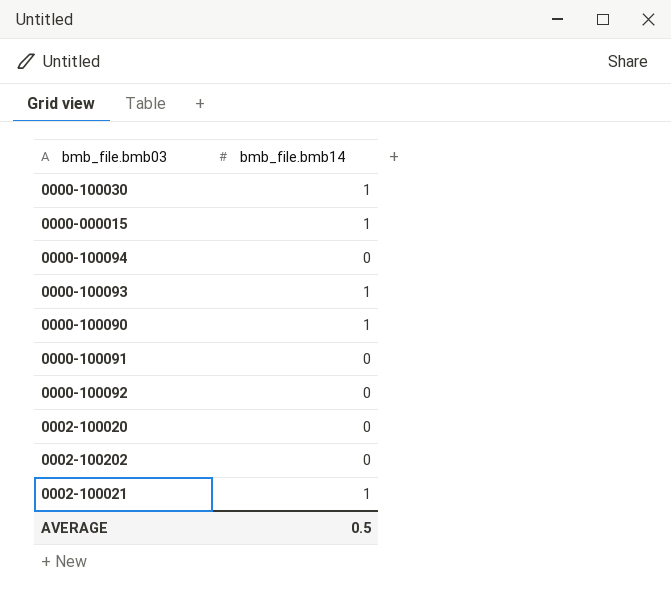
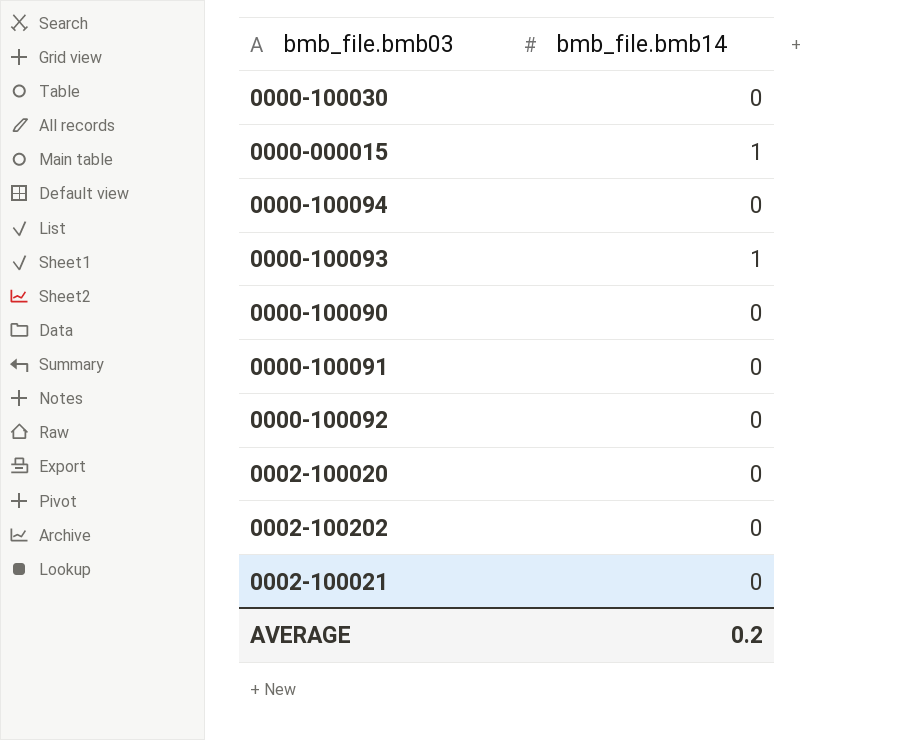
0000-100030 | bmb_file.bmb14: 1 -> 0
0000-100090 | bmb_file.bmb14: 1 -> 0
0002-100021 | bmb_file.bmb14: 1 -> 0
AVERAGE | bmb_file.bmb14: 0.5 -> 0.2

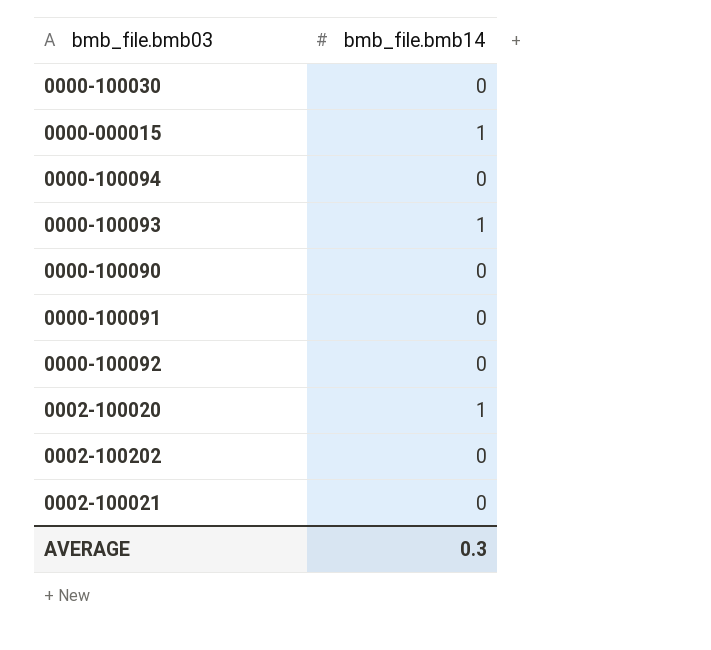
0002-100020 | bmb_file.bmb14: 0 -> 1
AVERAGE | bmb_file.bmb14: 0.2 -> 0.3

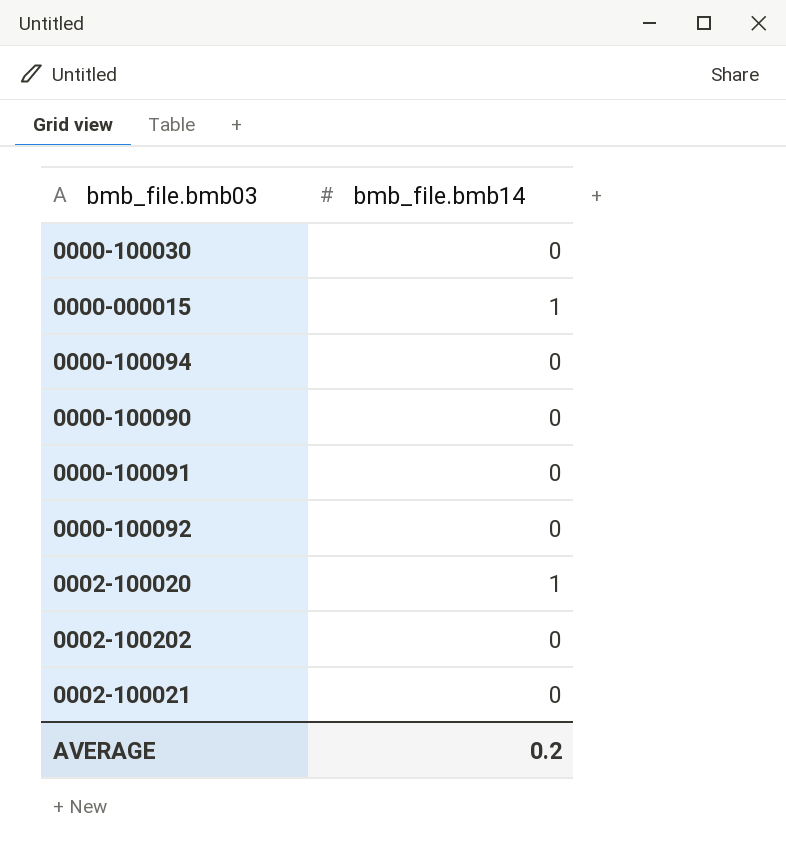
row 0000-100093: 1 -> none
AVERAGE | bmb_file.bmb14: 0.3 -> 0.2

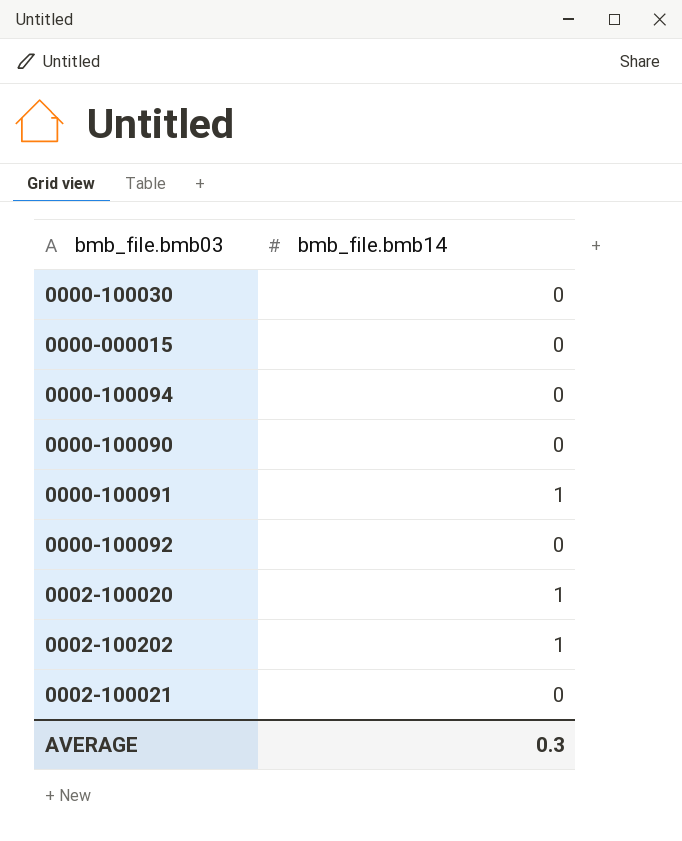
0000-000015 | bmb_file.bmb14: 1 -> 0
0000-100091 | bmb_file.bmb14: 0 -> 1
0002-100202 | bmb_file.bmb14: 0 -> 1
AVERAGE | bmb_file.bmb14: 0.2 -> 0.3

